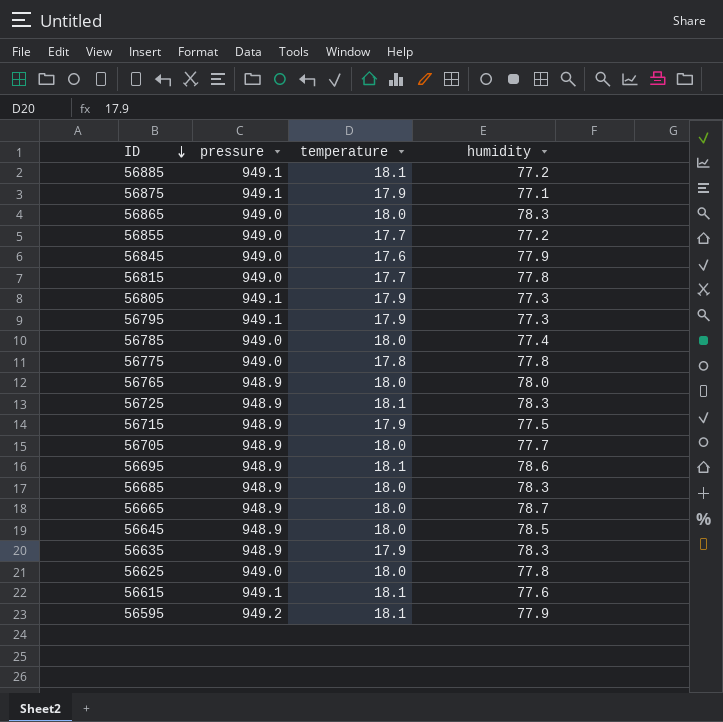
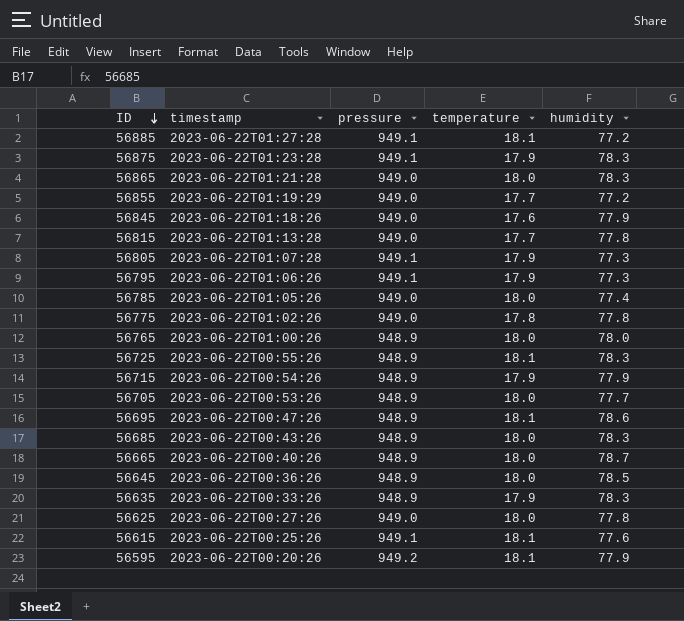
column timestamp | position: none -> 2
56875 | humidity: 77.1 -> 78.3
56715 | humidity: 77.5 -> 77.9

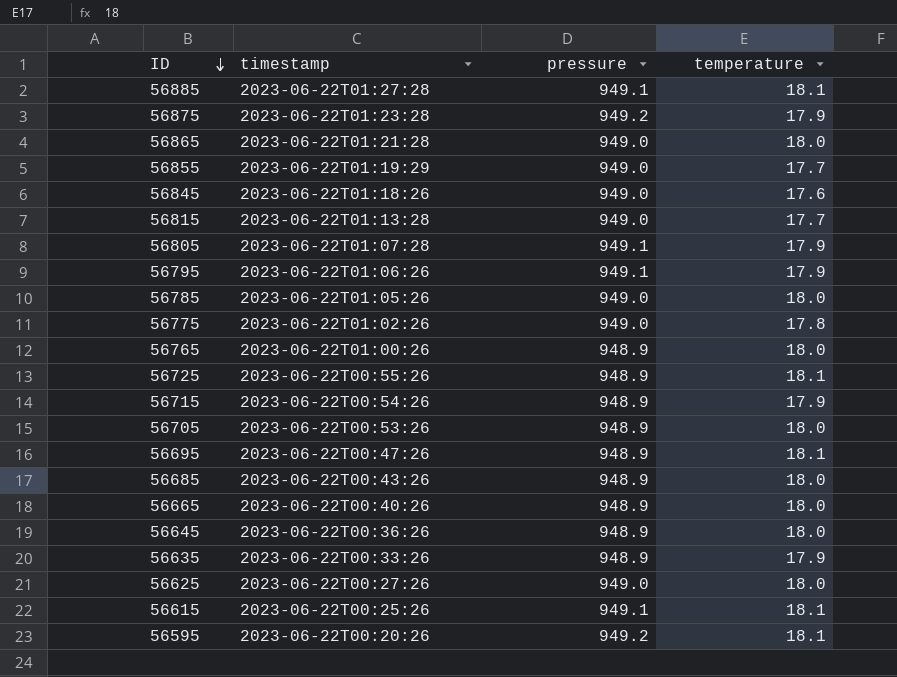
column humidity | position: 5 -> none
56875 | pressure: 949.1 -> 949.2

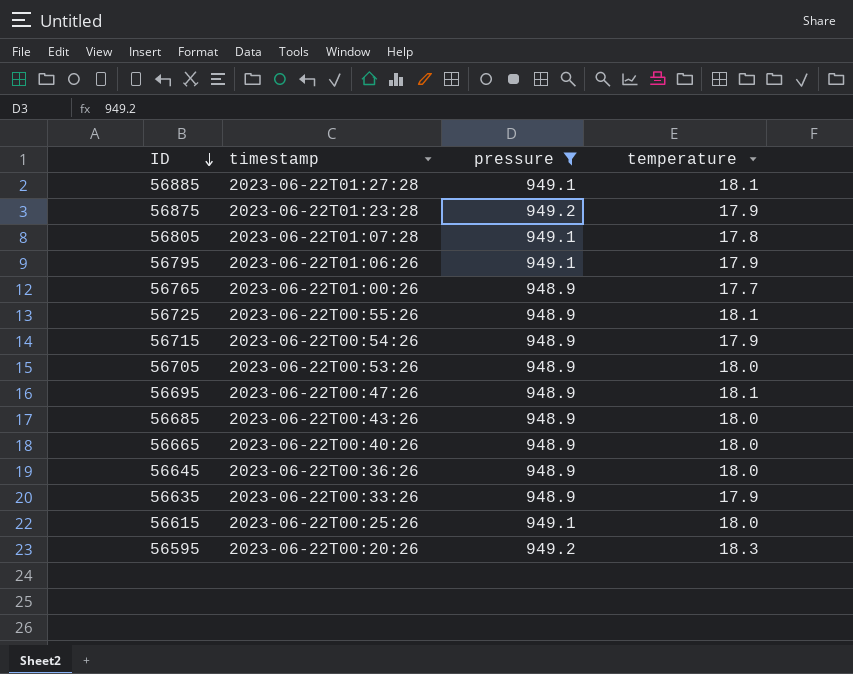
filter: none -> pressure != 949.0
56805 | temperature: 17.9 -> 17.8
56765 | temperature: 18.0 -> 17.7
56615 | temperature: 18.1 -> 18.0
56595 | temperature: 18.1 -> 18.3

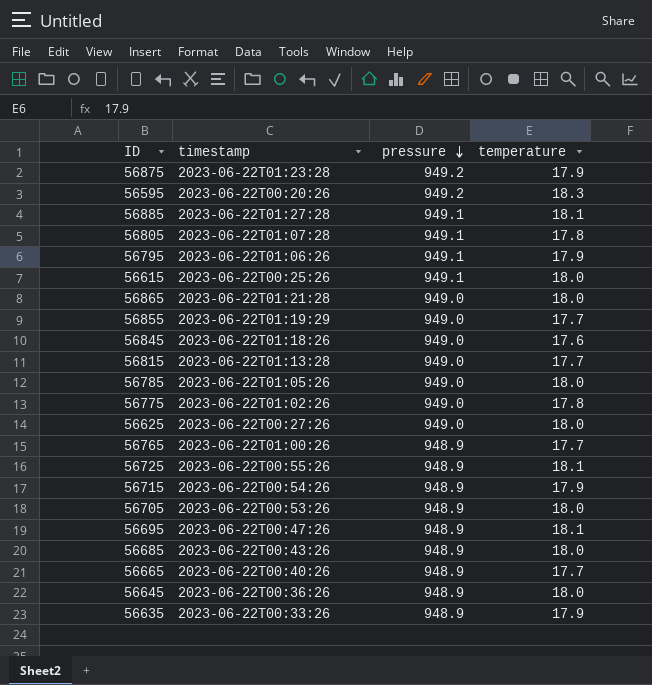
filter: pressure != 949.0 -> none
row order: ID descending -> pressure descending
56665 | temperature: 18.0 -> 17.7

